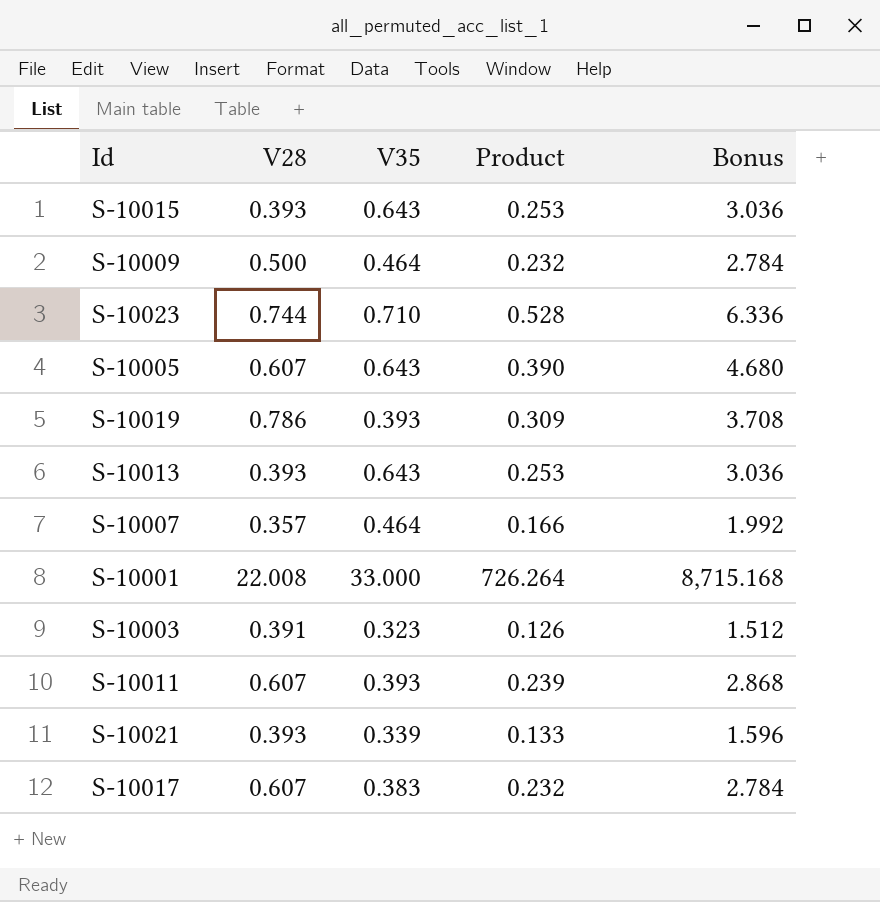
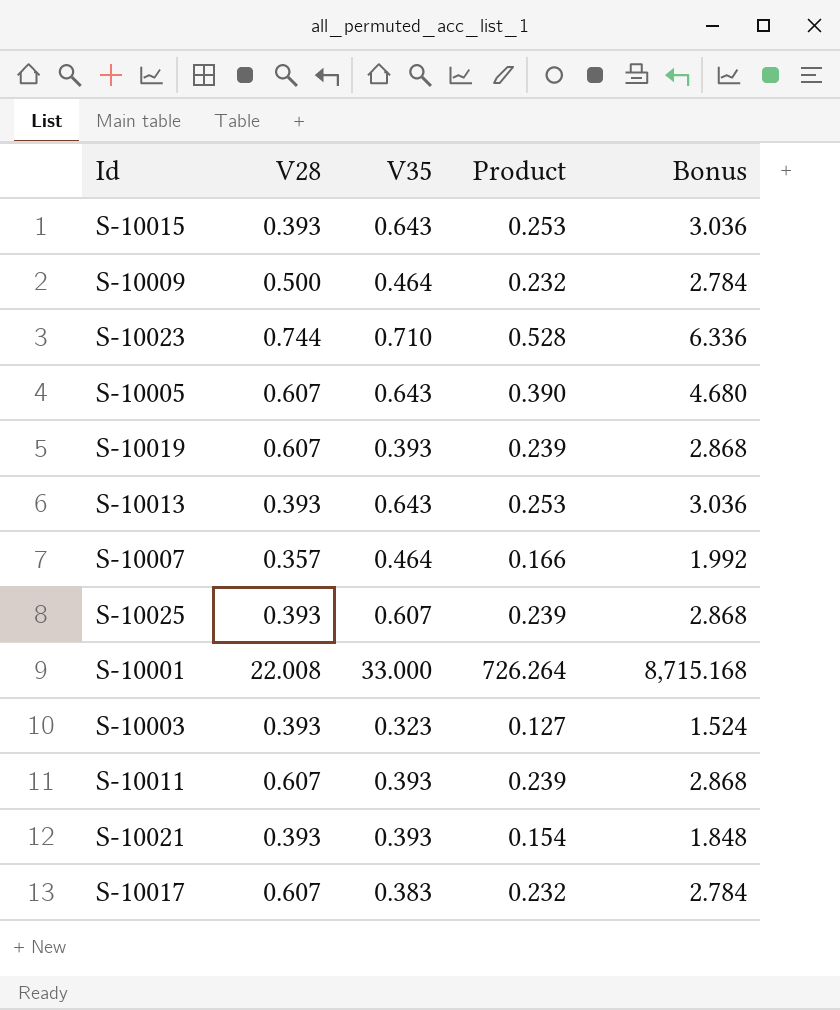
S-10019 | V28: 0.786 -> 0.607
S-10019 | Product: 0.309 -> 0.239
S-10019 | Bonus: 3.708 -> 2.868
row S-10025: none -> 0.393 | 0.607 | 0.239 | 2.868
S-10003 | V28: 0.391 -> 0.393
S-10003 | Product: 0.126 -> 0.127
S-10003 | Bonus: 1.512 -> 1.524
S-10021 | V35: 0.339 -> 0.393
S-10021 | Product: 0.133 -> 0.154
S-10021 | Bonus: 1.596 -> 1.848

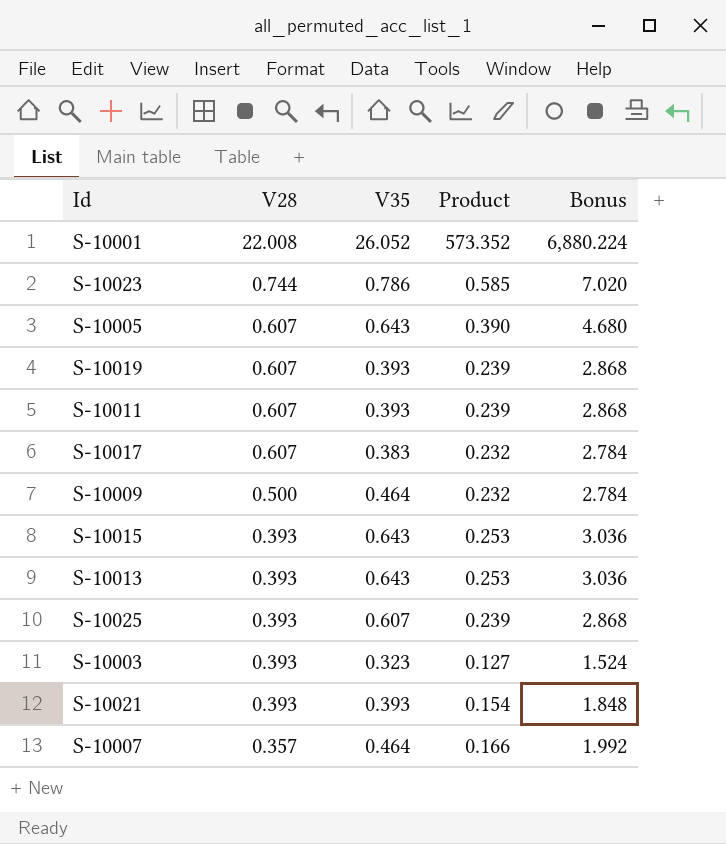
row order: none -> V28 descending
S-10001 | V35: 33.000 -> 26.052
S-10001 | Product: 726.264 -> 573.352
S-10001 | Bonus: 8,715.168 -> 6,880.224
S-10023 | V35: 0.710 -> 0.786
S-10023 | Product: 0.528 -> 0.585
S-10023 | Bonus: 6.336 -> 7.020

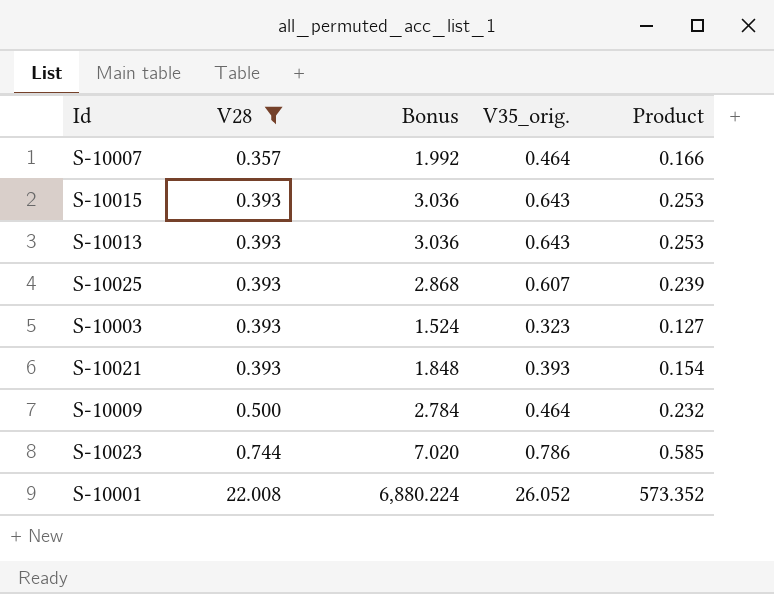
filter: none -> V28 != 0.607
row order: V28 descending -> V28 ascending
column Bonus | position: 5 -> 3
column name: V35 -> V35_orig.

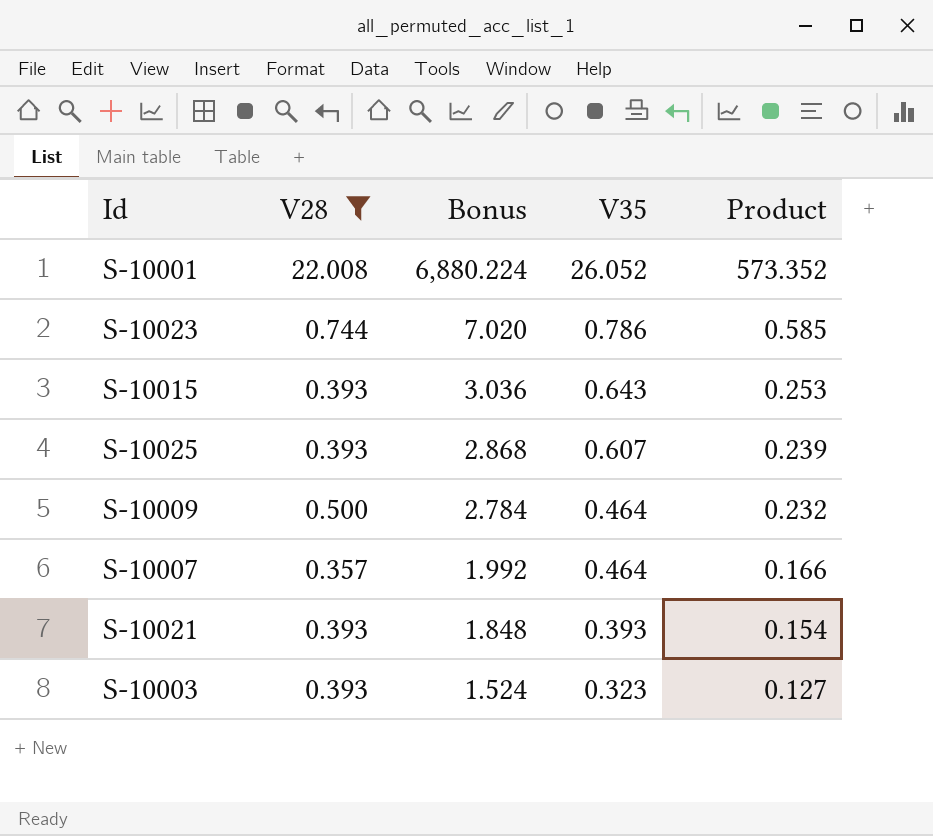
row order: V28 ascending -> Bonus descending
column name: V35_orig. -> V35
row S-10013: 0.393 | 3.036 | 0.643 | 0.253 -> none

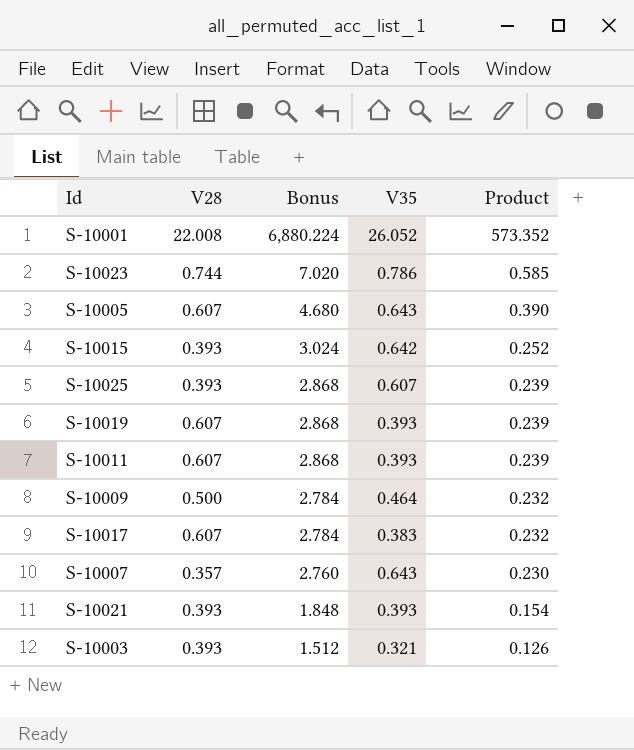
filter: V28 != 0.607 -> none
S-10015 | Bonus: 3.036 -> 3.024
S-10015 | V35: 0.643 -> 0.642
S-10015 | Product: 0.253 -> 0.252
S-10007 | Bonus: 1.992 -> 2.760
S-10007 | V35: 0.464 -> 0.643
S-10007 | Product: 0.166 -> 0.230
S-10003 | Bonus: 1.524 -> 1.512
S-10003 | V35: 0.323 -> 0.321
S-10003 | Product: 0.127 -> 0.126

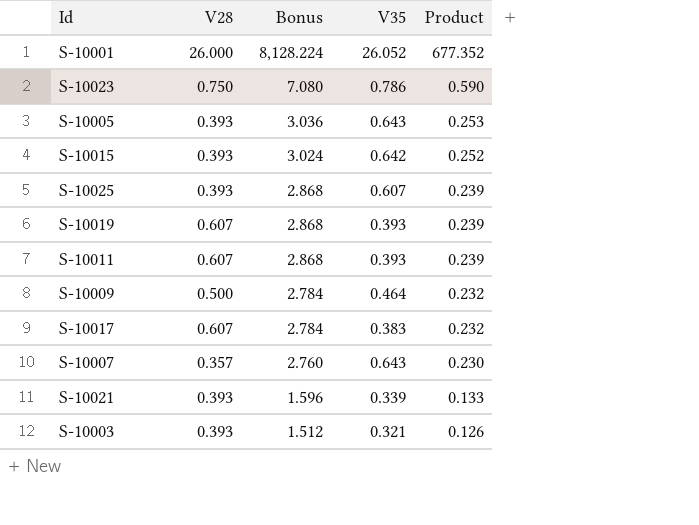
S-10001 | V28: 22.008 -> 26.000
S-10001 | Bonus: 6,880.224 -> 8,128.224
S-10001 | Product: 573.352 -> 677.352
S-10023 | V28: 0.744 -> 0.750
S-10023 | Bonus: 7.020 -> 7.080
S-10023 | Product: 0.585 -> 0.590
S-10005 | V28: 0.607 -> 0.393
S-10005 | Bonus: 4.680 -> 3.036
S-10005 | Product: 0.390 -> 0.253
S-10021 | Bonus: 1.848 -> 1.596
S-10021 | V35: 0.393 -> 0.339
S-10021 | Product: 0.154 -> 0.133

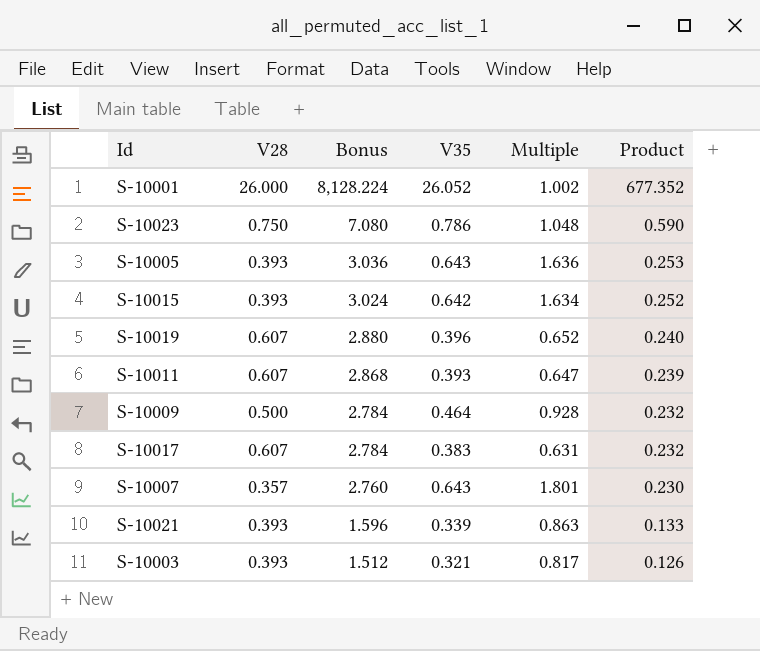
column Multiple | formula: none -> [V35] / [V28]
row S-10025: 0.393 | 2.868 | 0.607 | 0.239 -> none
S-10019 | Bonus: 2.868 -> 2.880
S-10019 | V35: 0.393 -> 0.396
S-10019 | Product: 0.239 -> 0.240

